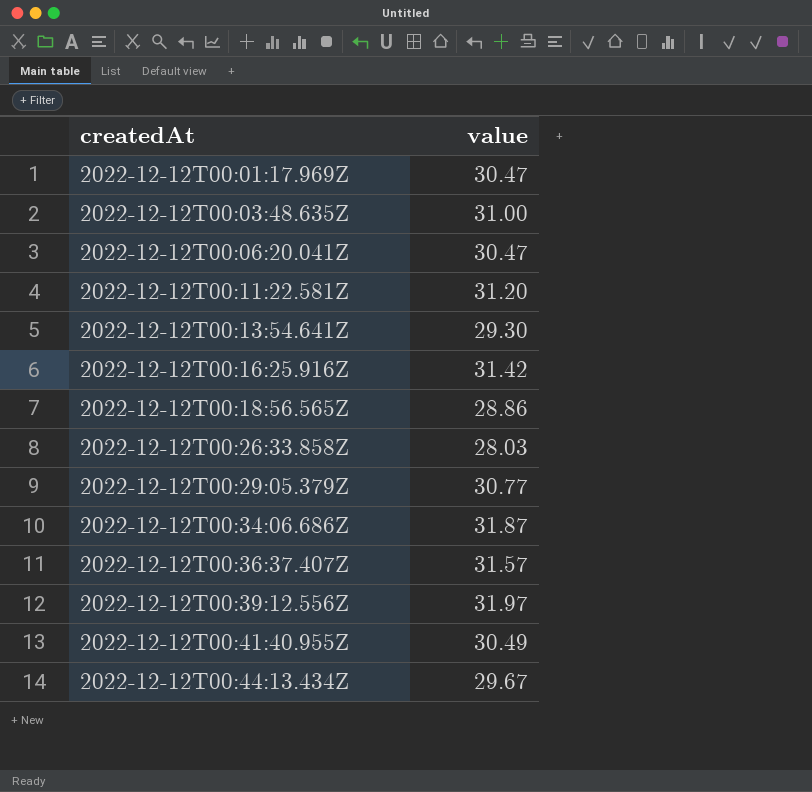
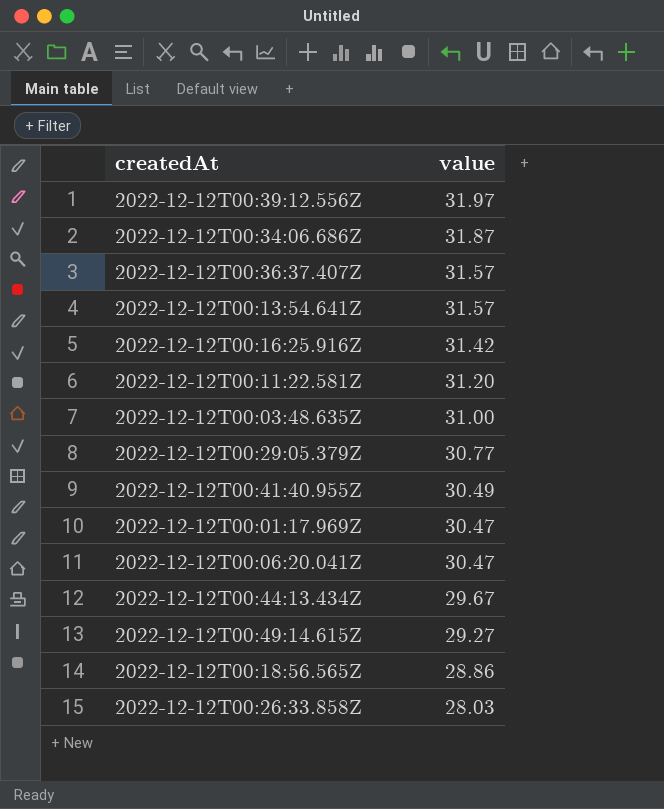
row order: createdAt ascending -> value descending
2022-12-12T00:13:54.641Z | value: 29.30 -> 31.57
row 2022-12-12T00:49:14.615Z: none -> 29.27

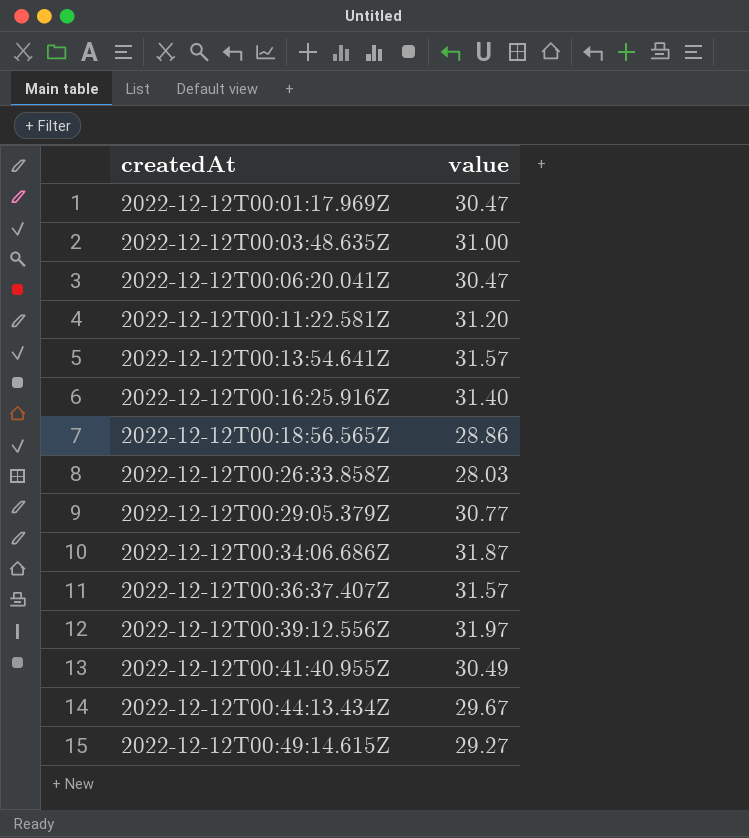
row order: value descending -> createdAt ascending
2022-12-12T00:16:25.916Z | value: 31.42 -> 31.40

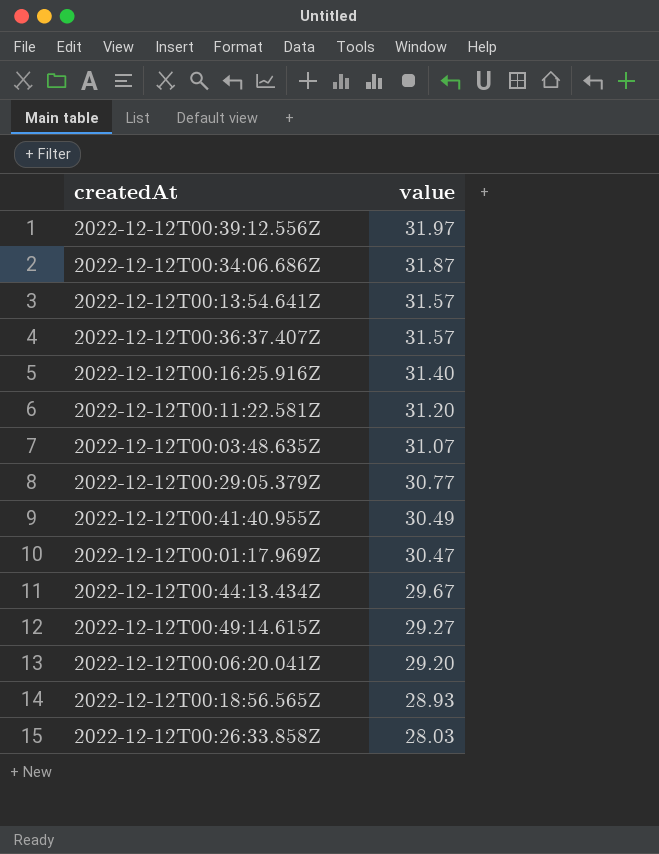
row order: createdAt ascending -> value descending
2022-12-12T00:03:48.635Z | value: 31.00 -> 31.07
2022-12-12T00:06:20.041Z | value: 30.47 -> 29.20
2022-12-12T00:18:56.565Z | value: 28.86 -> 28.93

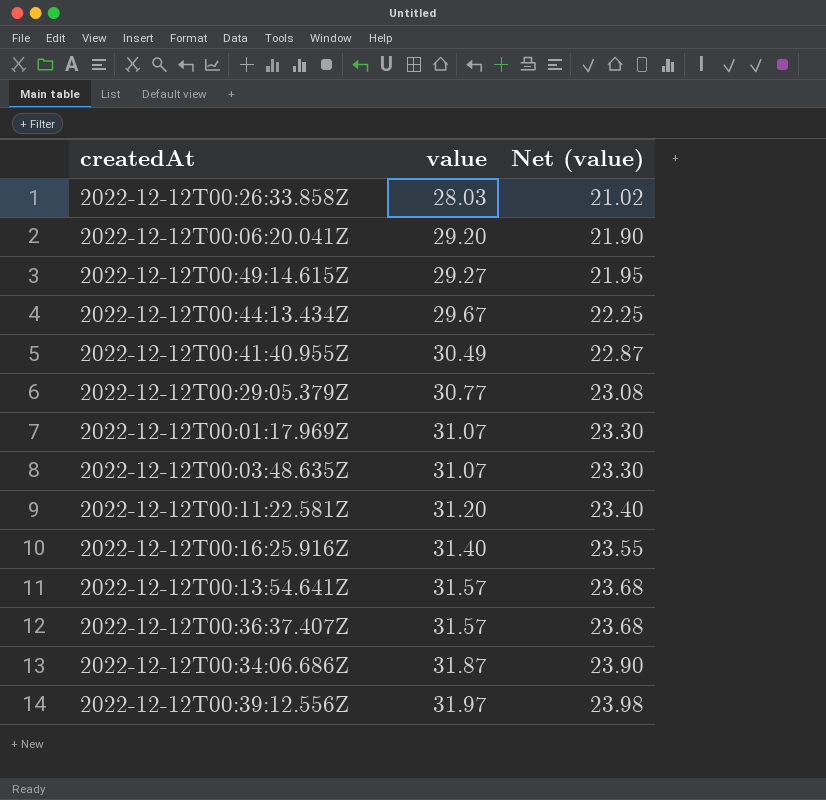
row order: value descending -> value ascending
column Net (value) | formula: none -> [value] * 0.75
row 2022-12-12T00:18:56.565Z: 28.93 -> none
2022-12-12T00:01:17.969Z | value: 30.47 -> 31.07

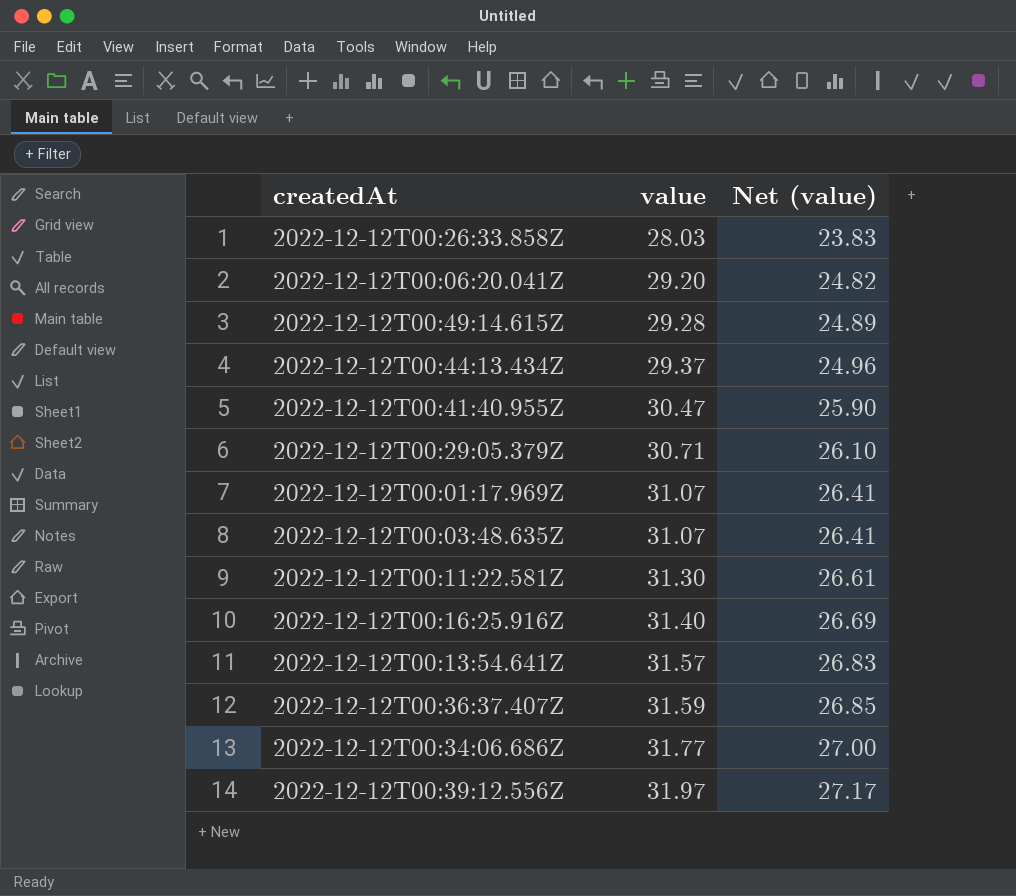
column Net (value) | formula: [value] * 0.75 -> [value] * 0.85
2022-12-12T00:49:14.615Z | value: 29.27 -> 29.28
2022-12-12T00:44:13.434Z | value: 29.67 -> 29.37
2022-12-12T00:41:40.955Z | value: 30.49 -> 30.47
2022-12-12T00:29:05.379Z | value: 30.77 -> 30.71
2022-12-12T00:11:22.581Z | value: 31.20 -> 31.30
2022-12-12T00:36:37.407Z | value: 31.57 -> 31.59
2022-12-12T00:34:06.686Z | value: 31.87 -> 31.77

